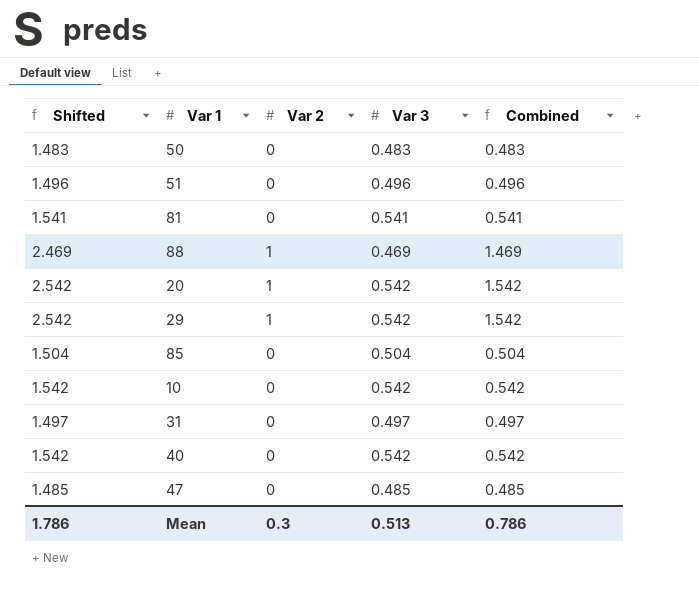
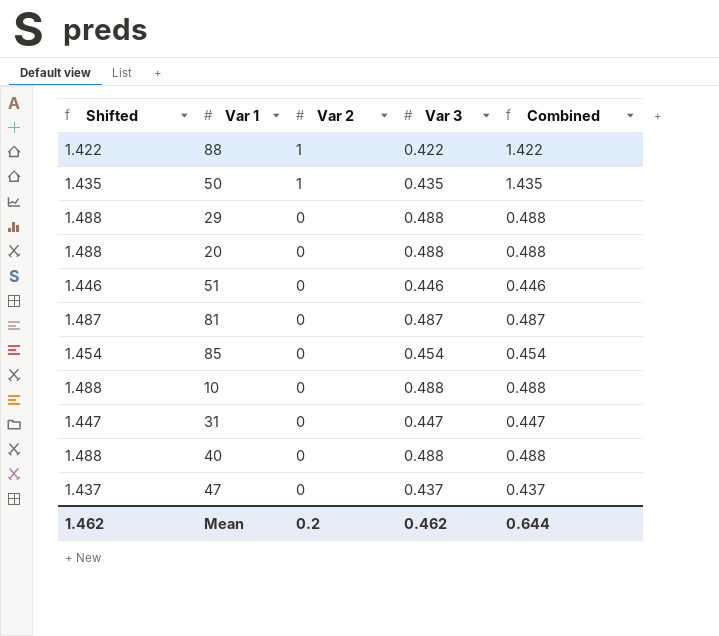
row order: none -> Var 2 descending
column Shifted | formula: [Combined] + 1 -> [Var 3] + 1
88 | Var 3: 0.469 -> 0.422
88 | Combined: 1.469 -> 1.422
50 | Var 2: 0 -> 1
50 | Var 3: 0.483 -> 0.435
50 | Combined: 0.483 -> 1.435
29 | Var 2: 1 -> 0
29 | Var 3: 0.542 -> 0.488
29 | Combined: 1.542 -> 0.488
20 | Var 2: 1 -> 0
20 | Var 3: 0.542 -> 0.488
20 | Combined: 1.542 -> 0.488
51 | Var 3: 0.496 -> 0.446
51 | Combined: 0.496 -> 0.446
81 | Var 3: 0.541 -> 0.487
81 | Combined: 0.541 -> 0.487
85 | Var 3: 0.504 -> 0.454
85 | Combined: 0.504 -> 0.454
10 | Var 3: 0.542 -> 0.488
10 | Combined: 0.542 -> 0.488
31 | Var 3: 0.497 -> 0.447
31 | Combined: 0.497 -> 0.447
40 | Var 3: 0.542 -> 0.488
40 | Combined: 0.542 -> 0.488
47 | Var 3: 0.485 -> 0.437
47 | Combined: 0.485 -> 0.437
Mean | Shifted: 1.786 -> 1.462
Mean | Var 2: 0.3 -> 0.2
Mean | Var 3: 0.513 -> 0.462
Mean | Combined: 0.786 -> 0.644

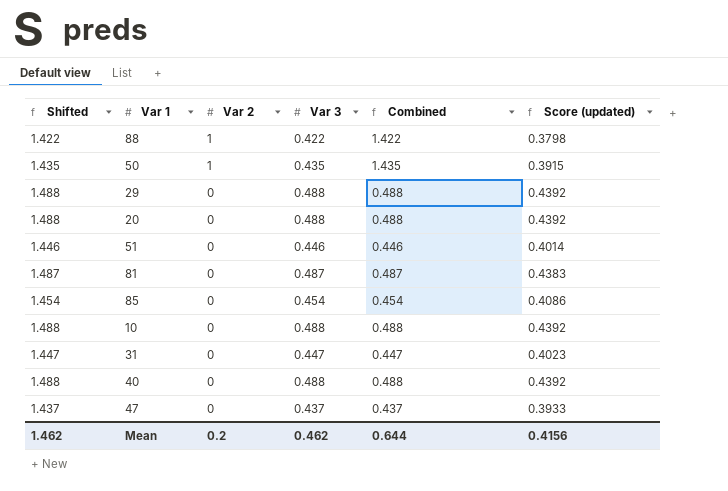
column Score (updated) | formula: none -> [Var 3] * 0.9

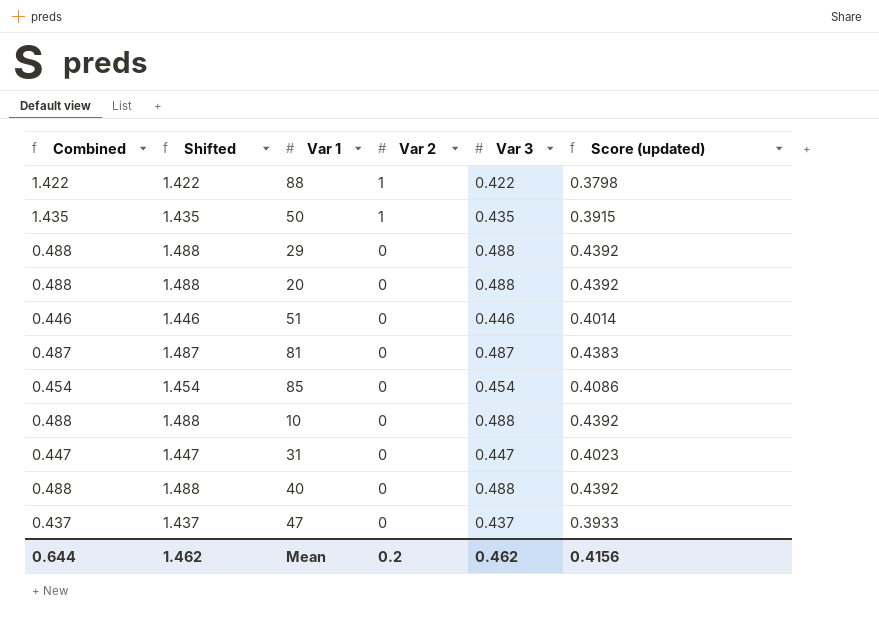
column Combined | position: 5 -> 1

